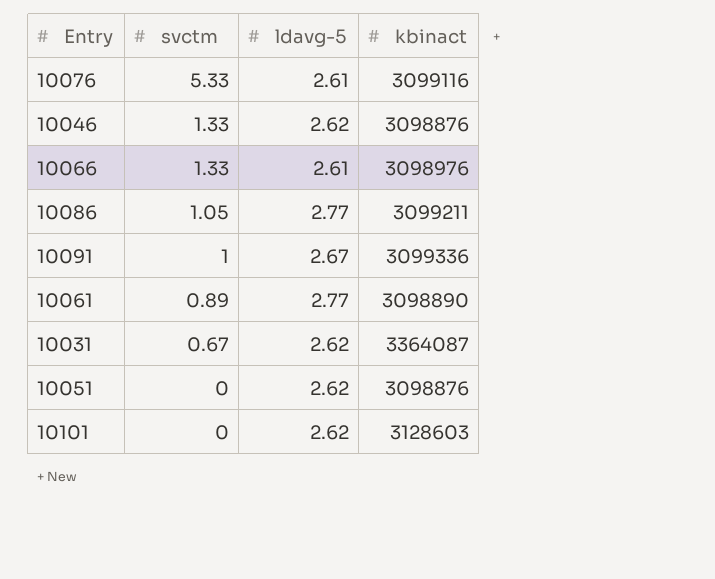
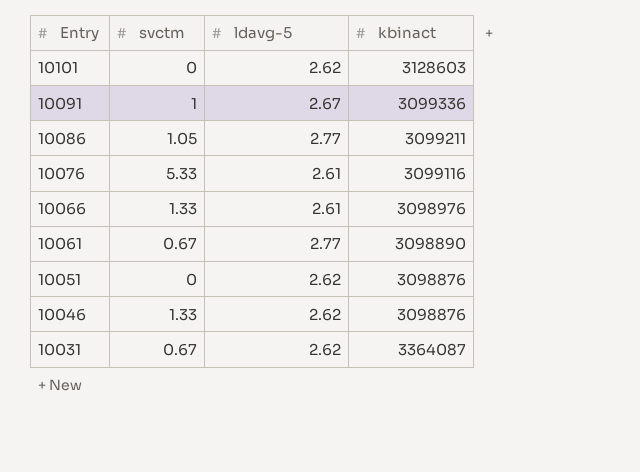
row order: svctm descending -> Entry descending
10061 | svctm: 0.89 -> 0.67

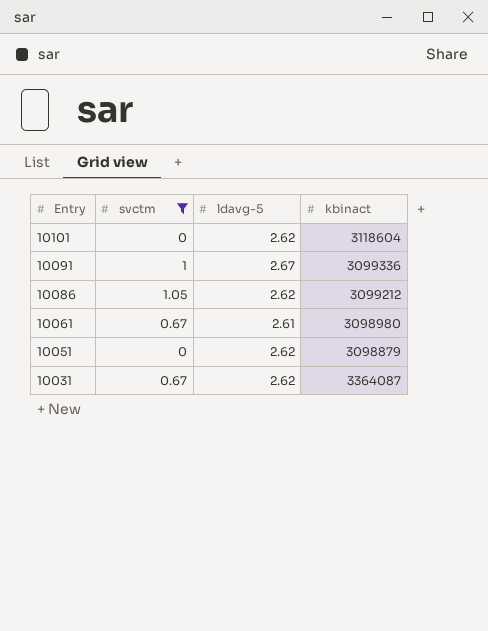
filter: none -> svctm <= 1.05
10101 | kbinact: 3128603 -> 3118604
10086 | ldavg-5: 2.77 -> 2.62
10086 | kbinact: 3099211 -> 3099212
10061 | ldavg-5: 2.77 -> 2.61
10061 | kbinact: 3098890 -> 3098980
10051 | kbinact: 3098876 -> 3098879

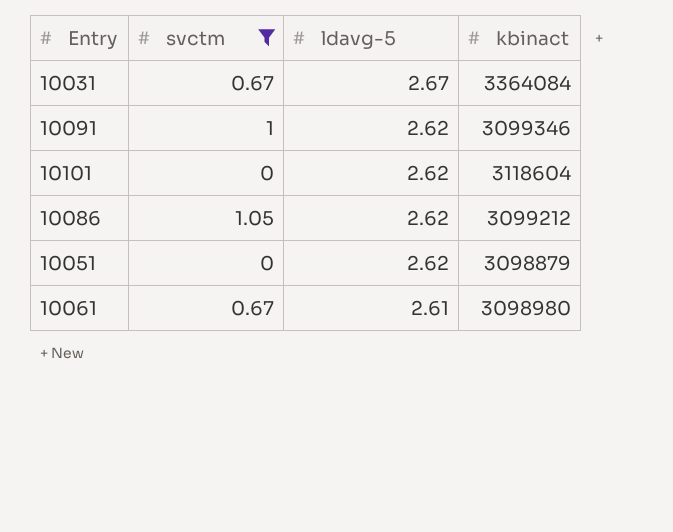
row order: Entry descending -> ldavg-5 descending
10031 | ldavg-5: 2.62 -> 2.67
10031 | kbinact: 3364087 -> 3364084
10091 | ldavg-5: 2.67 -> 2.62
10091 | kbinact: 3099336 -> 3099346

